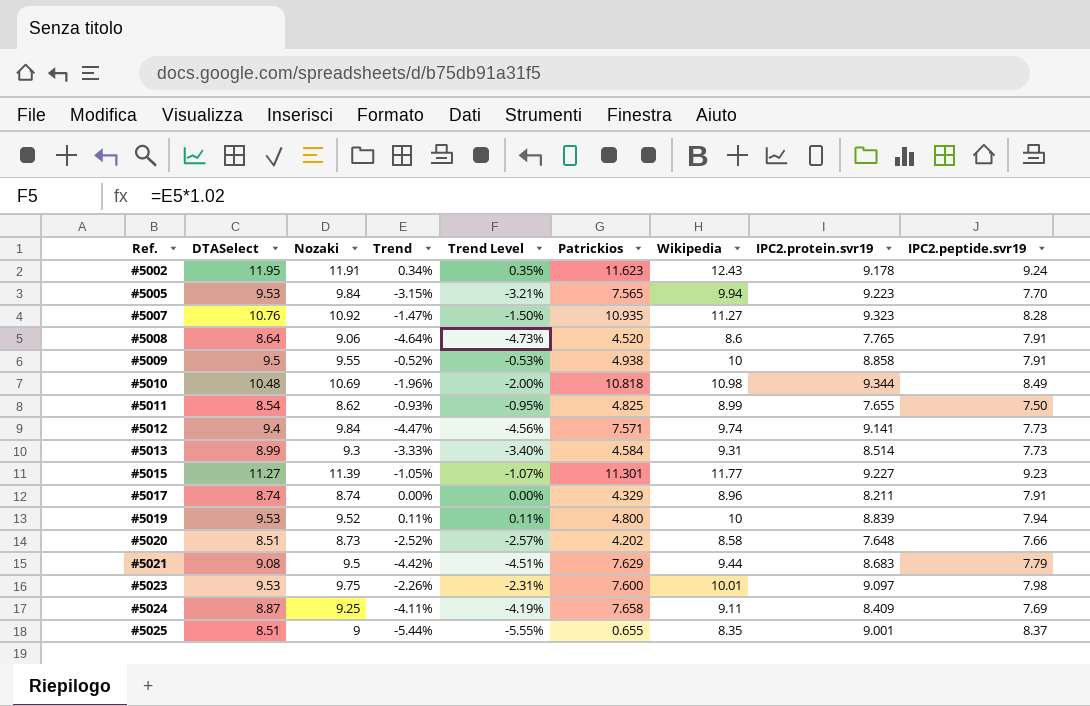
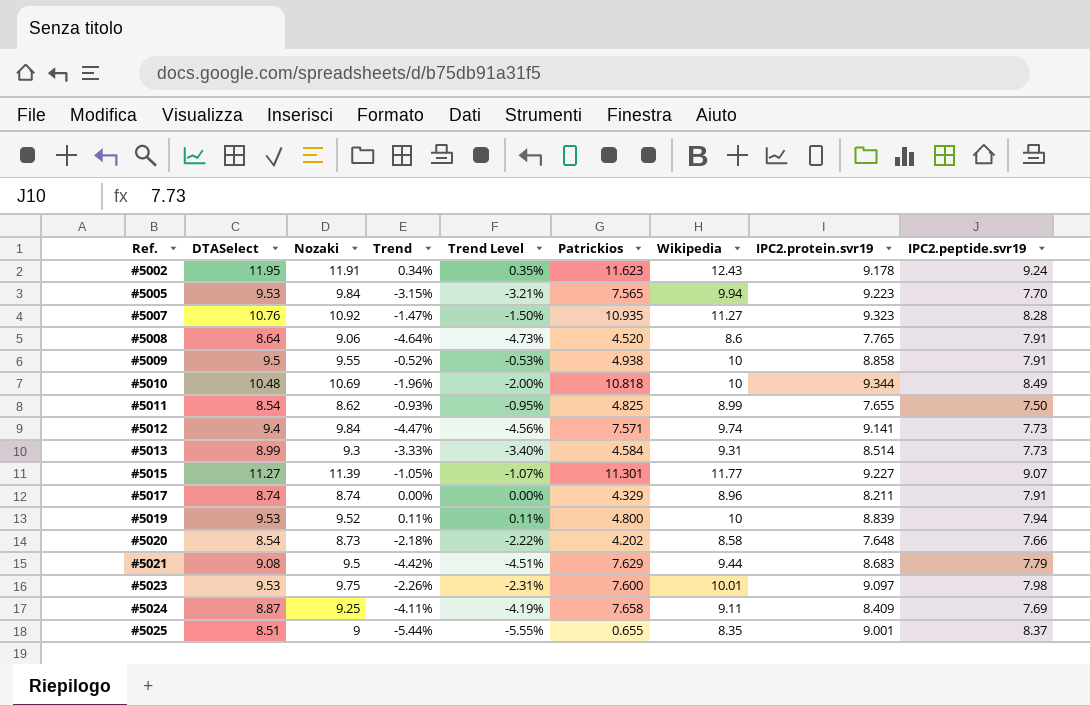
#5010 | Wikipedia: 10.98 -> 10
#5015 | IPC2.peptide.svr19: 9.23 -> 9.07
#5020 | DTASelect: 8.51 -> 8.54
#5020 | Trend: -2.52% -> -2.18%
#5020 | Trend Level: -2.57% -> -2.22%

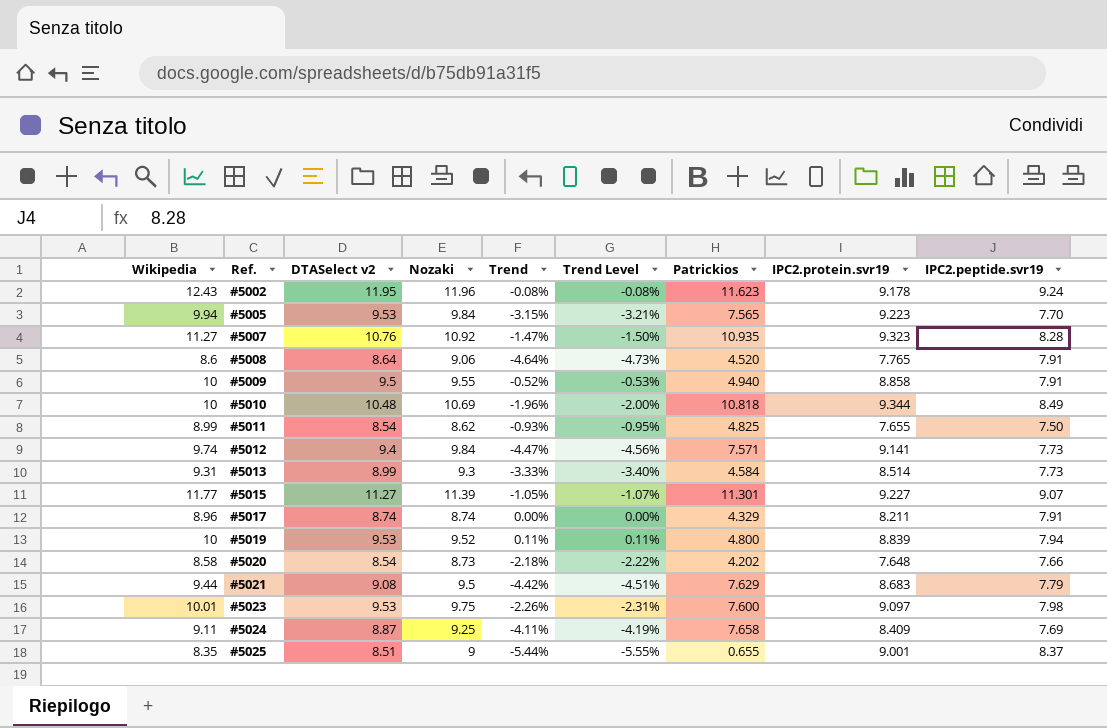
column Wikipedia | position: 7 -> 1
column name: DTASelect -> DTASelect v2
#5002 | Nozaki: 11.91 -> 11.96
#5002 | Trend: 0.34% -> -0.08%
#5002 | Trend Level: 0.35% -> -0.08%
#5009 | Patrickios: 4.938 -> 4.940

